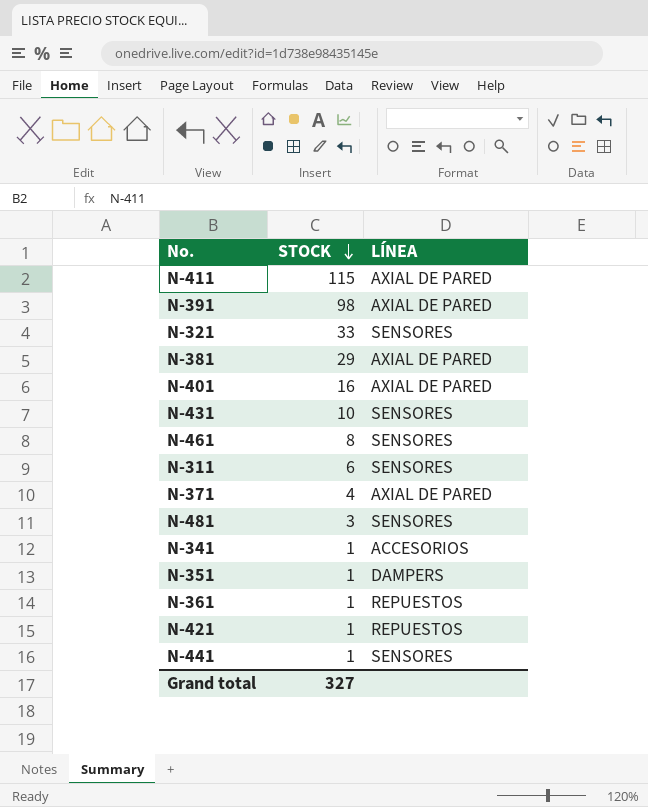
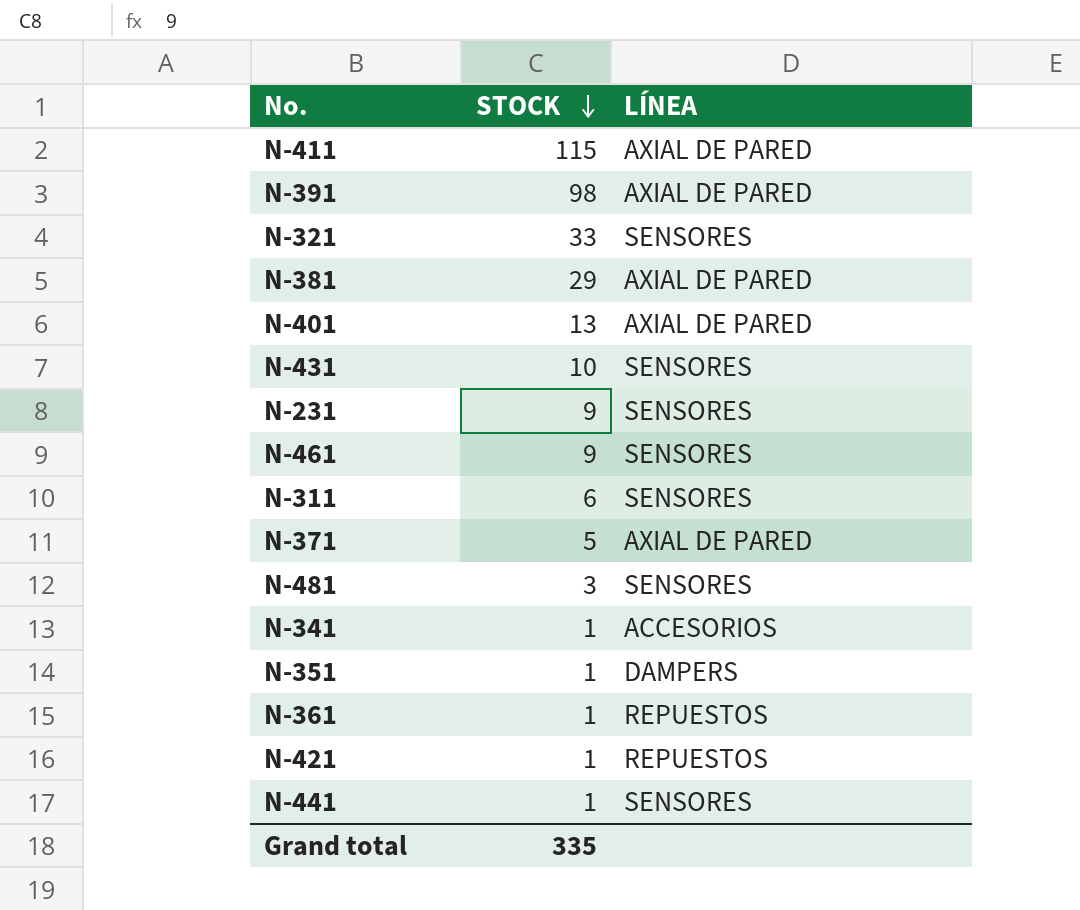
N-401 | STOCK: 16 -> 13
row N-231: none -> 9 | SENSORES
N-461 | STOCK: 8 -> 9
N-371 | STOCK: 4 -> 5
Grand total | STOCK: 327 -> 335

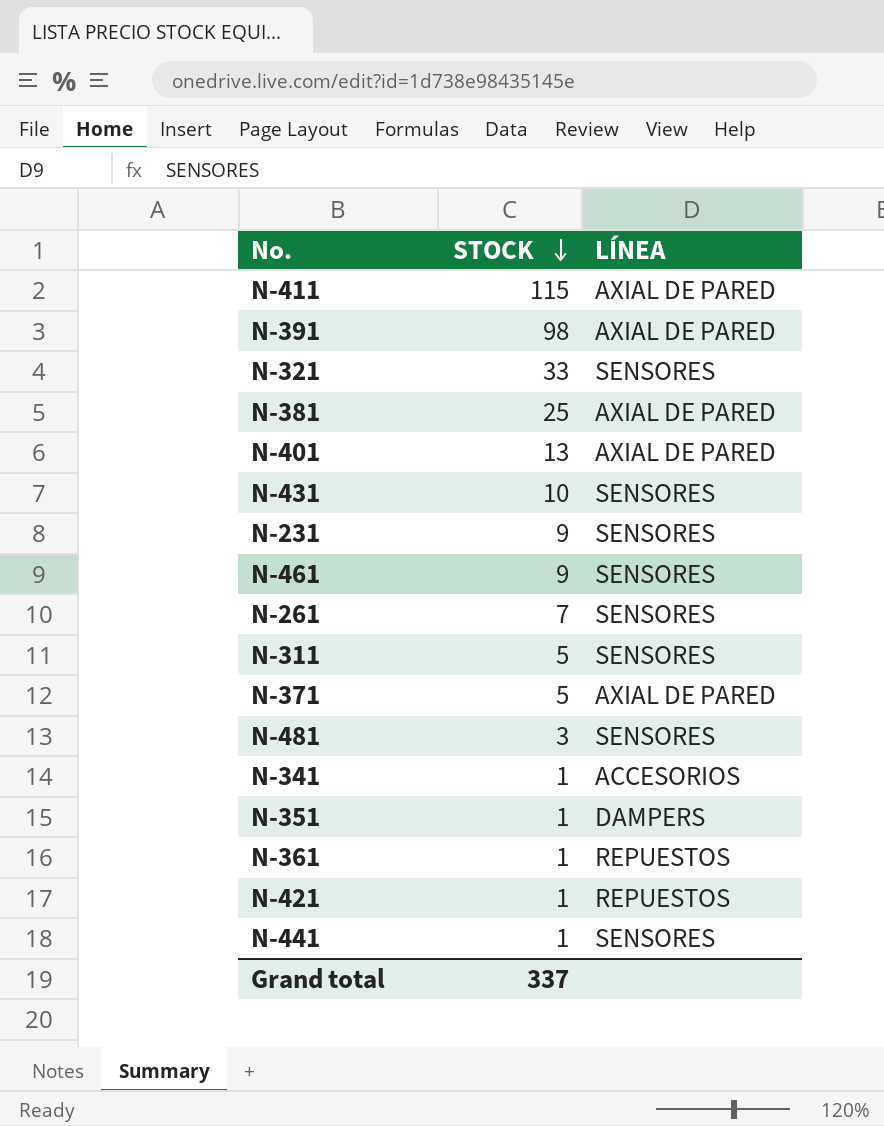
N-381 | STOCK: 29 -> 25
row N-261: none -> 7 | SENSORES
N-311 | STOCK: 6 -> 5
Grand total | STOCK: 335 -> 337

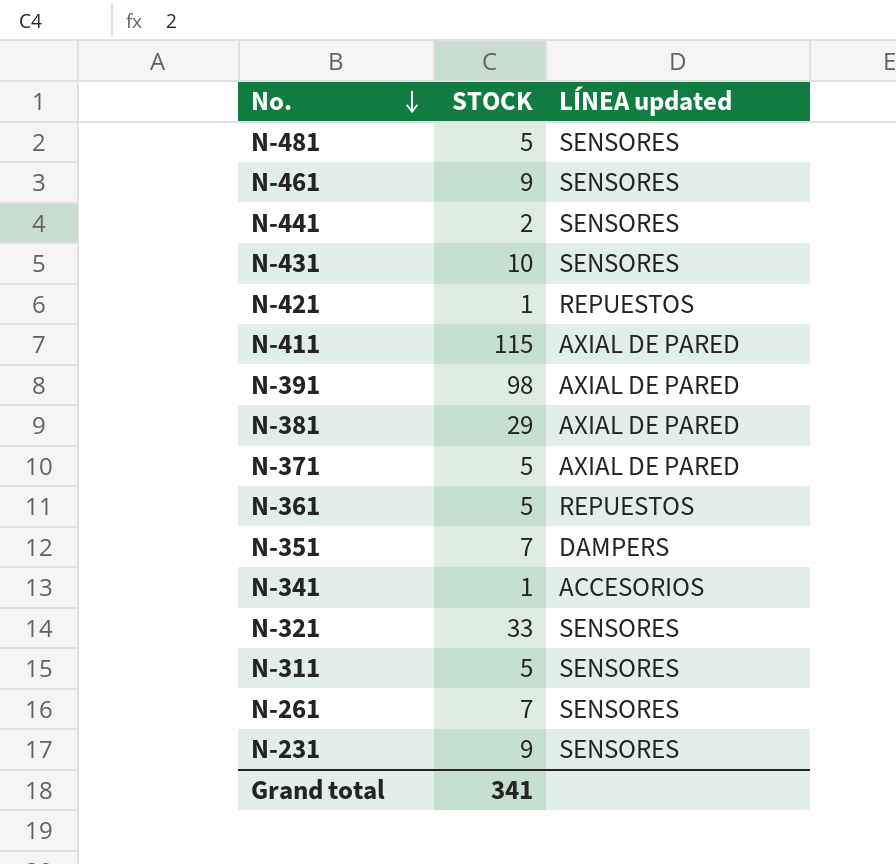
row order: STOCK descending -> No. descending
column name: LÍNEA -> LÍNEA updated
row N-401: 13 | AXIAL DE PARED -> none
N-481 | STOCK: 3 -> 5
N-441 | STOCK: 1 -> 2
N-381 | STOCK: 25 -> 29
N-361 | STOCK: 1 -> 5
N-351 | STOCK: 1 -> 7
Grand total | STOCK: 337 -> 341

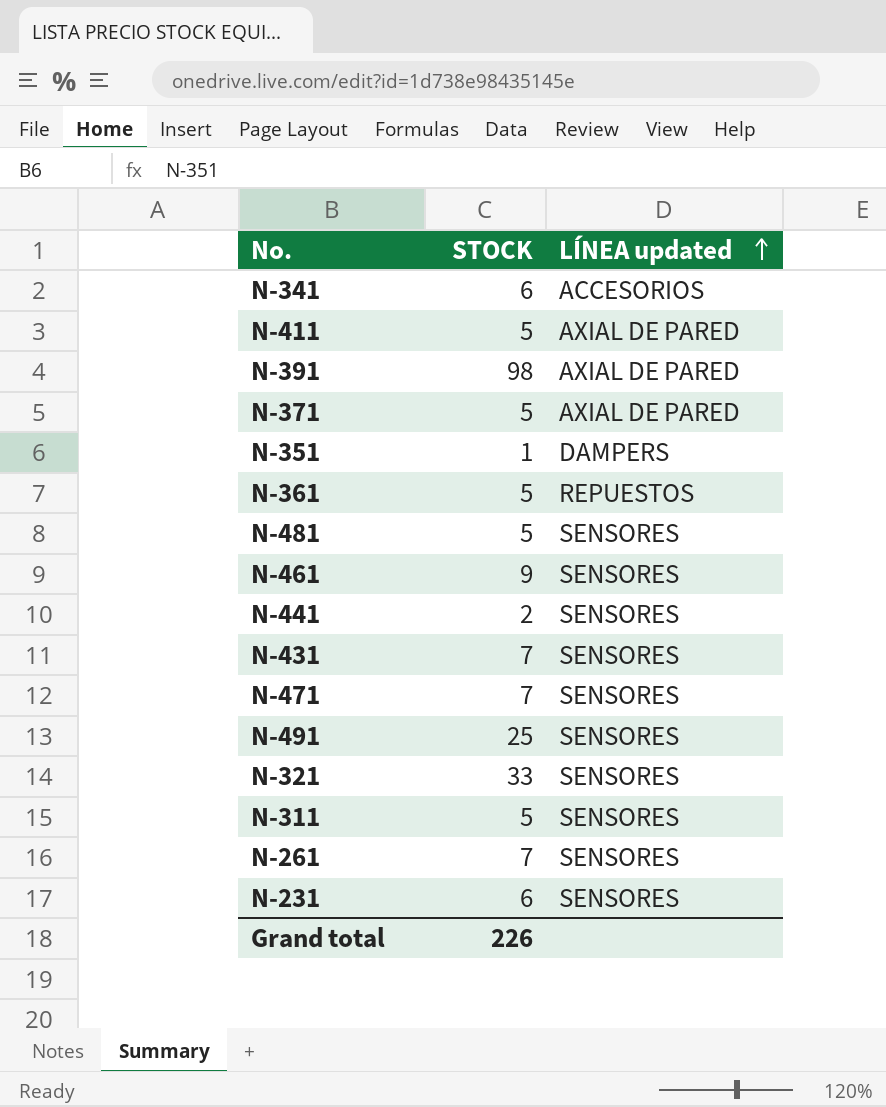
row order: No. descending -> LÍNEA updated ascending
row N-421: 1 | REPUESTOS -> none
row N-381: 29 | AXIAL DE PARED -> none
N-341 | STOCK: 1 -> 6
N-411 | STOCK: 115 -> 5
N-351 | STOCK: 7 -> 1
N-431 | STOCK: 10 -> 7
row N-471: none -> 7 | SENSORES
row N-491: none -> 25 | SENSORES
N-231 | STOCK: 9 -> 6
Grand total | STOCK: 341 -> 226

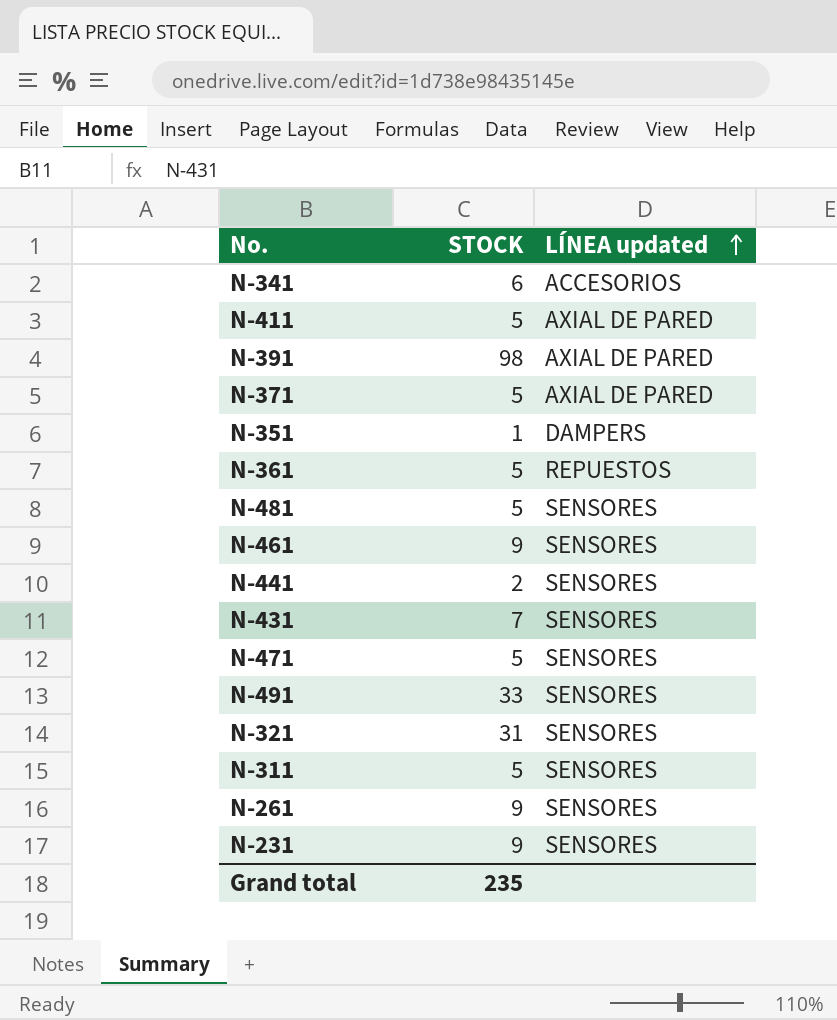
N-471 | STOCK: 7 -> 5
N-491 | STOCK: 25 -> 33
N-321 | STOCK: 33 -> 31
N-261 | STOCK: 7 -> 9
N-231 | STOCK: 6 -> 9
Grand total | STOCK: 226 -> 235

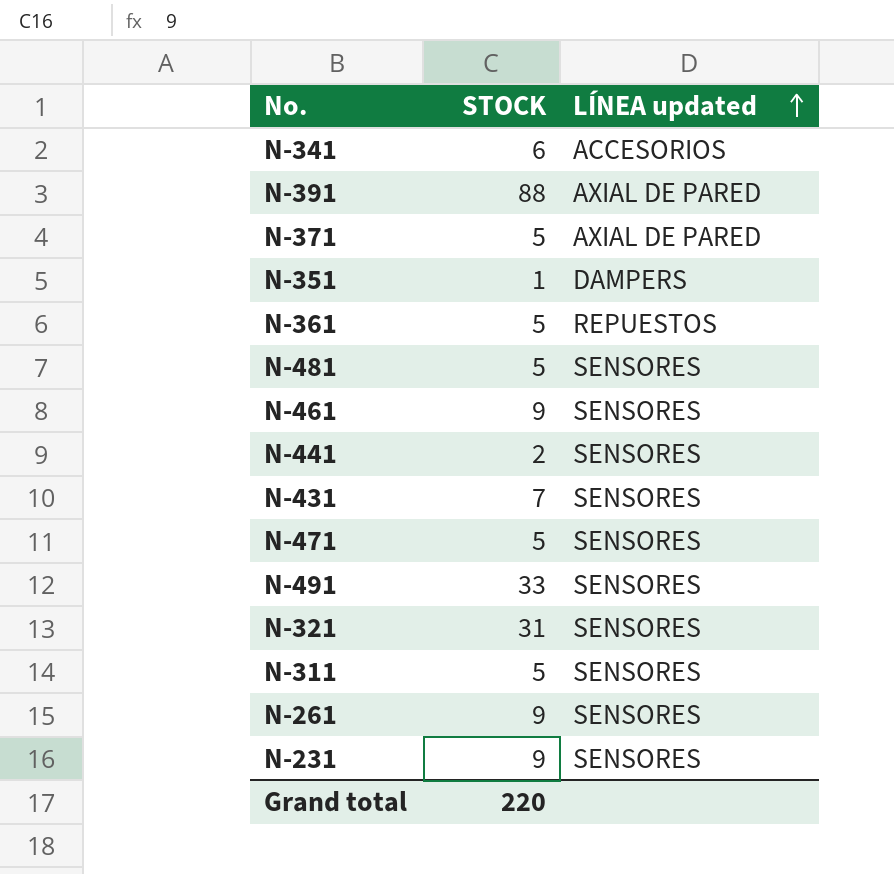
row N-411: 5 | AXIAL DE PARED -> none
N-391 | STOCK: 98 -> 88
Grand total | STOCK: 235 -> 220

